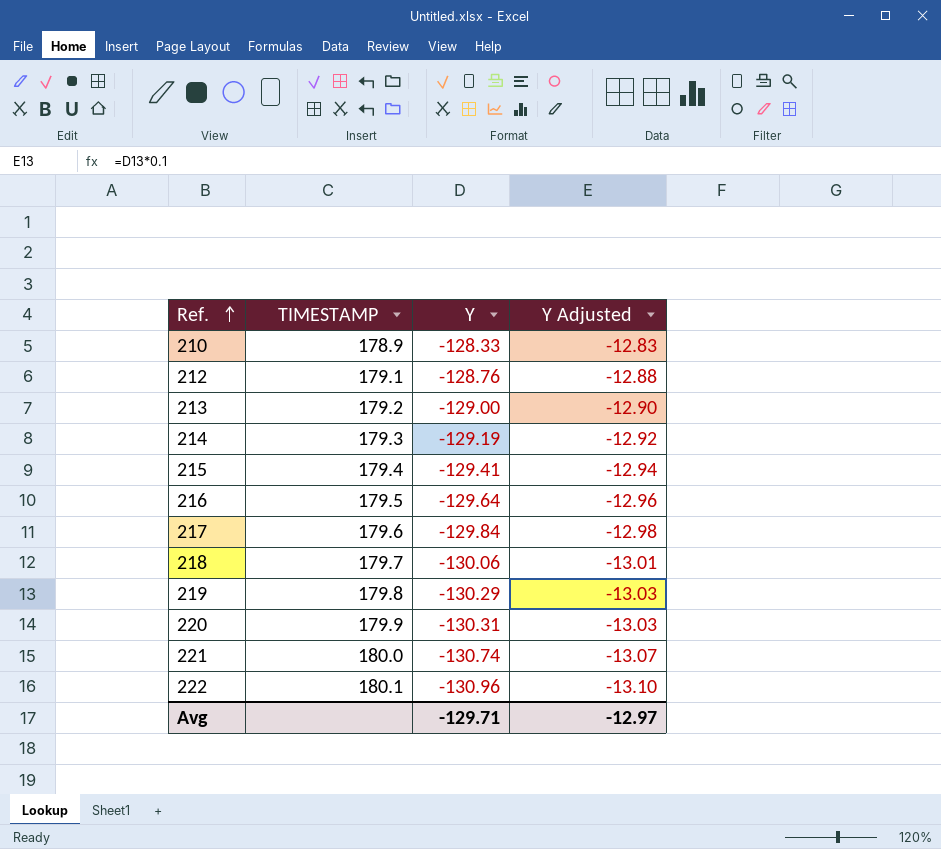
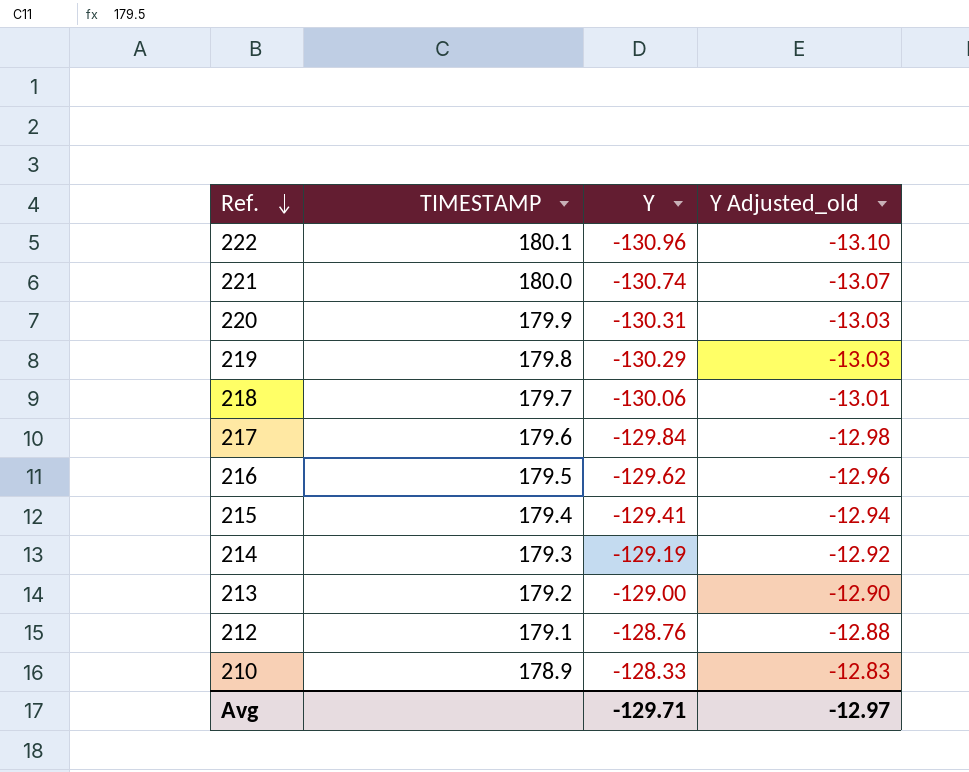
row order: Ref. ascending -> Ref. descending
column name: Y Adjusted -> Y Adjusted_old
216 | Y: -129.64 -> -129.62

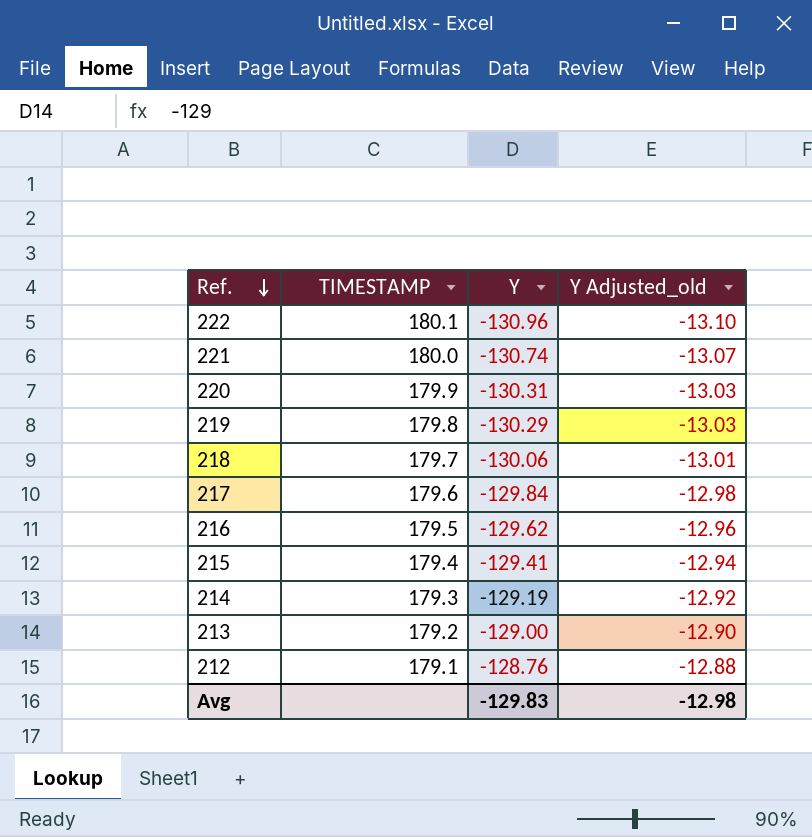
row 210: 178.9 | -128.33 | -12.83 -> none
Avg | Y: -129.71 -> -129.83
Avg | Y Adjusted_old: -12.97 -> -12.98

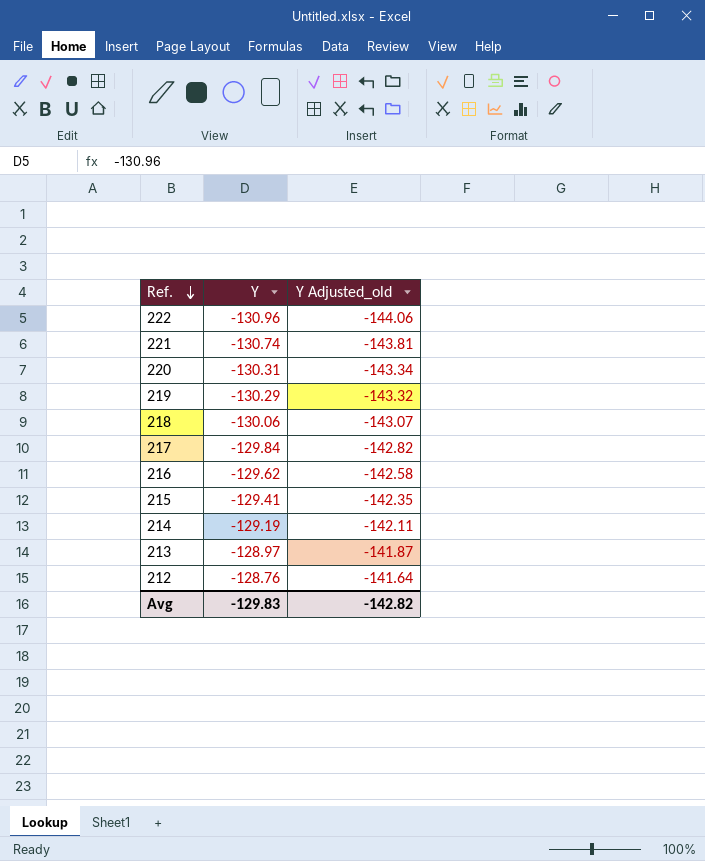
column TIMESTAMP | position: 2 -> none
column Y Adjusted_old | formula: [Y] * 0.1 -> [Y] * 1.1
213 | Y: -129.00 -> -128.97
Avg | Y Adjusted_old: -12.98 -> -142.82

